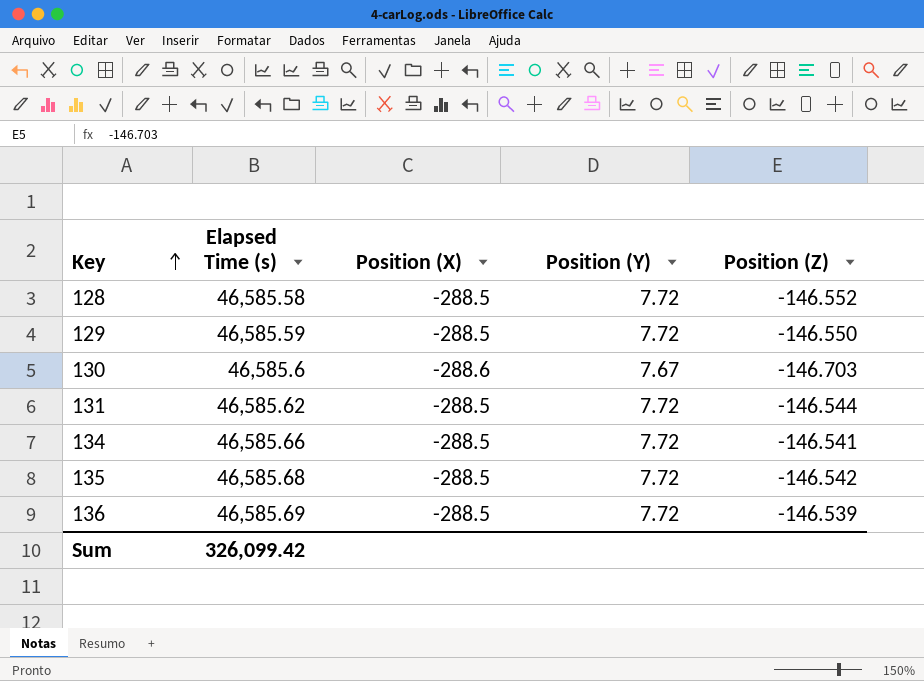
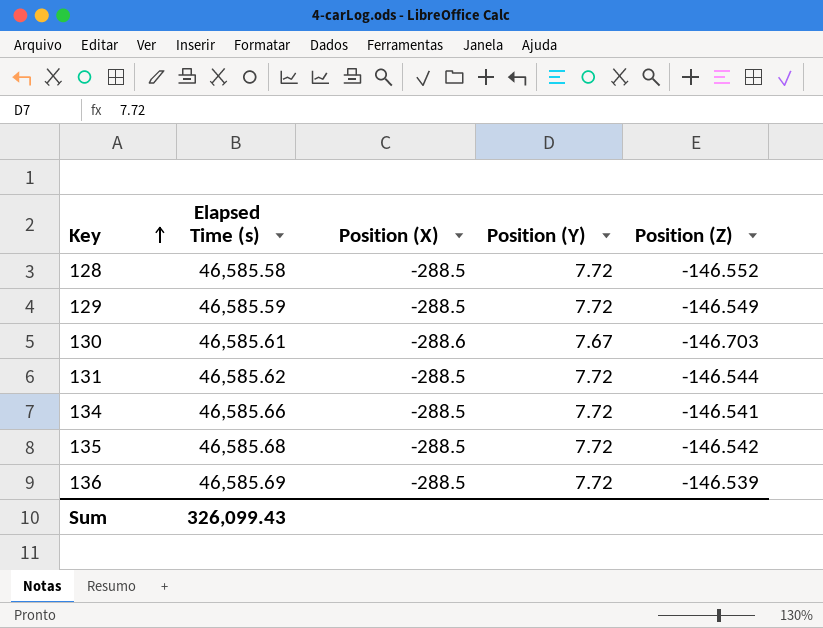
129 | Position (Z): -146.550 -> -146.549
130 | Elapsed Time (s): 46,585.6 -> 46,585.61
Sum | Elapsed Time (s): 326,099.42 -> 326,099.43

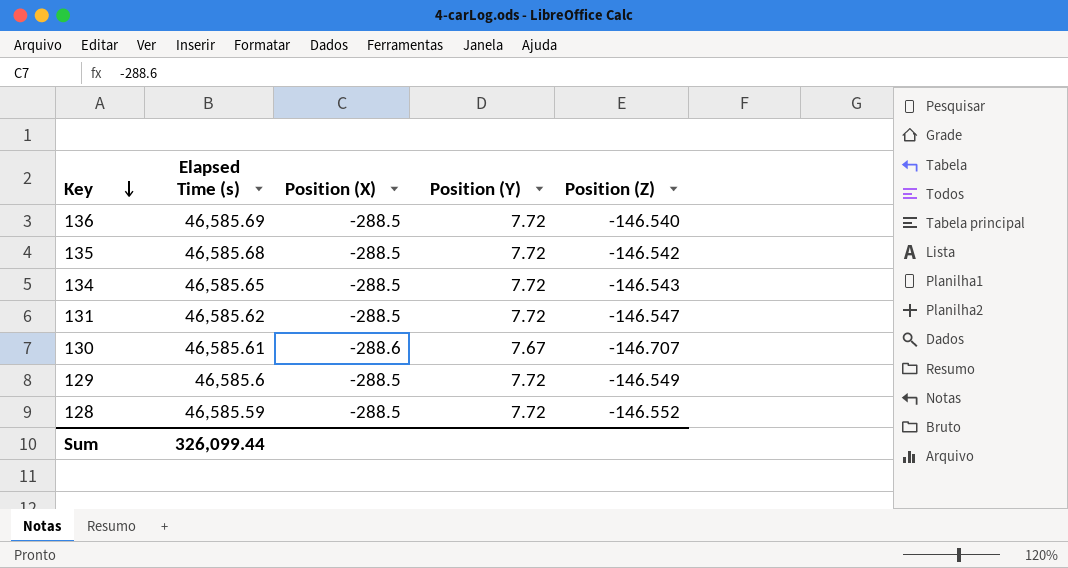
row order: Key ascending -> Key descending
136 | Position (Z): -146.539 -> -146.540
134 | Elapsed Time (s): 46,585.66 -> 46,585.65
134 | Position (Z): -146.541 -> -146.543
131 | Position (Z): -146.544 -> -146.547
130 | Position (Z): -146.703 -> -146.707
129 | Elapsed Time (s): 46,585.59 -> 46,585.6
128 | Elapsed Time (s): 46,585.58 -> 46,585.59
Sum | Elapsed Time (s): 326,099.43 -> 326,099.44

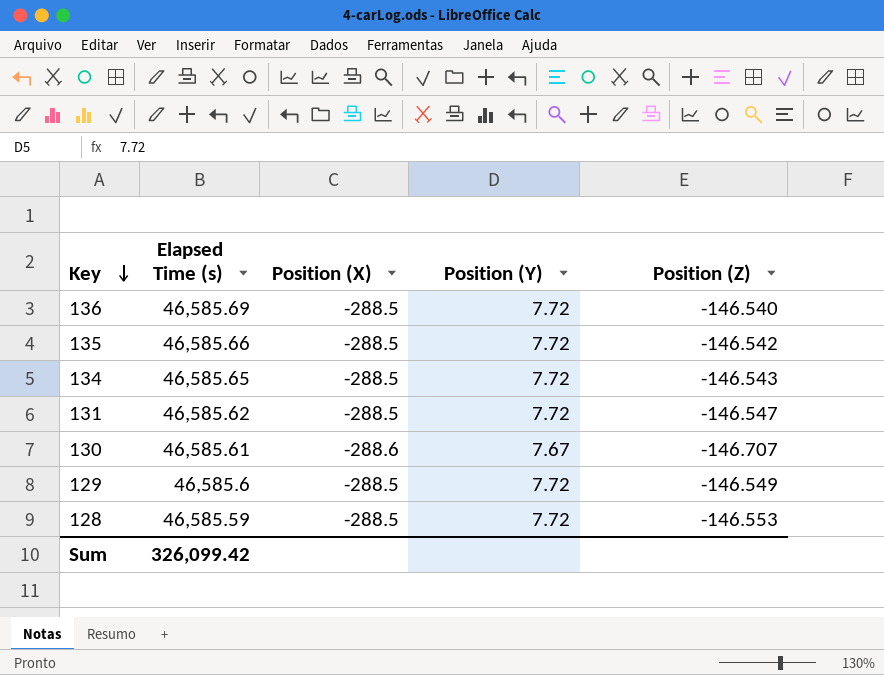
135 | Elapsed Time (s): 46,585.68 -> 46,585.66
128 | Position (Z): -146.552 -> -146.553
Sum | Elapsed Time (s): 326,099.44 -> 326,099.42

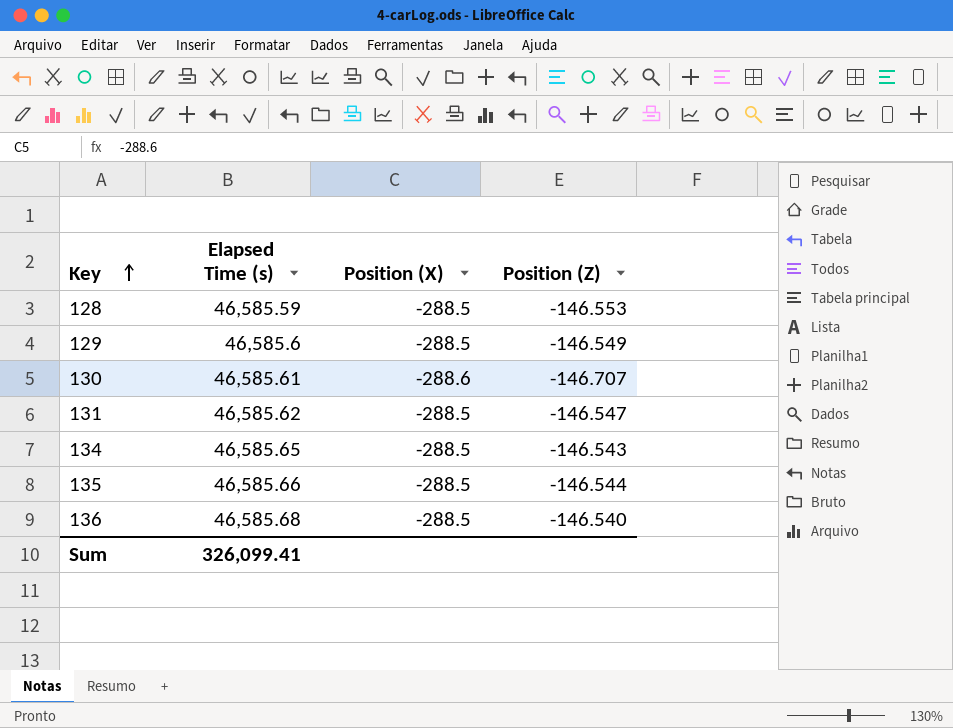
row order: Key descending -> Key ascending
column Position (Y) | position: 4 -> none
135 | Position (Z): -146.542 -> -146.544
136 | Elapsed Time (s): 46,585.69 -> 46,585.68
Sum | Elapsed Time (s): 326,099.42 -> 326,099.41

